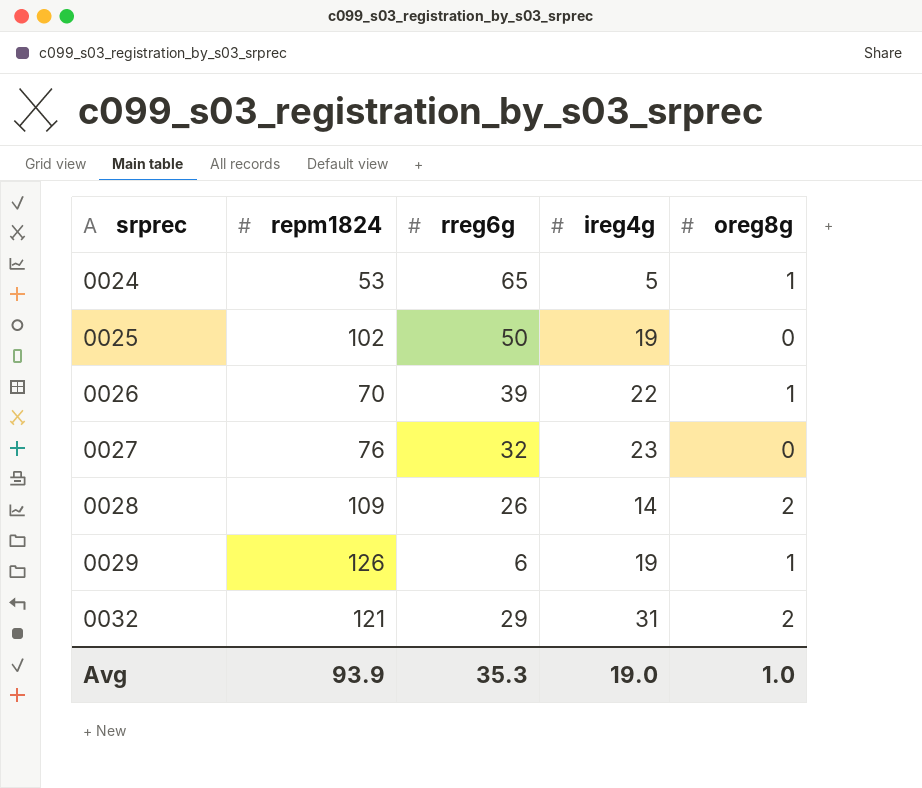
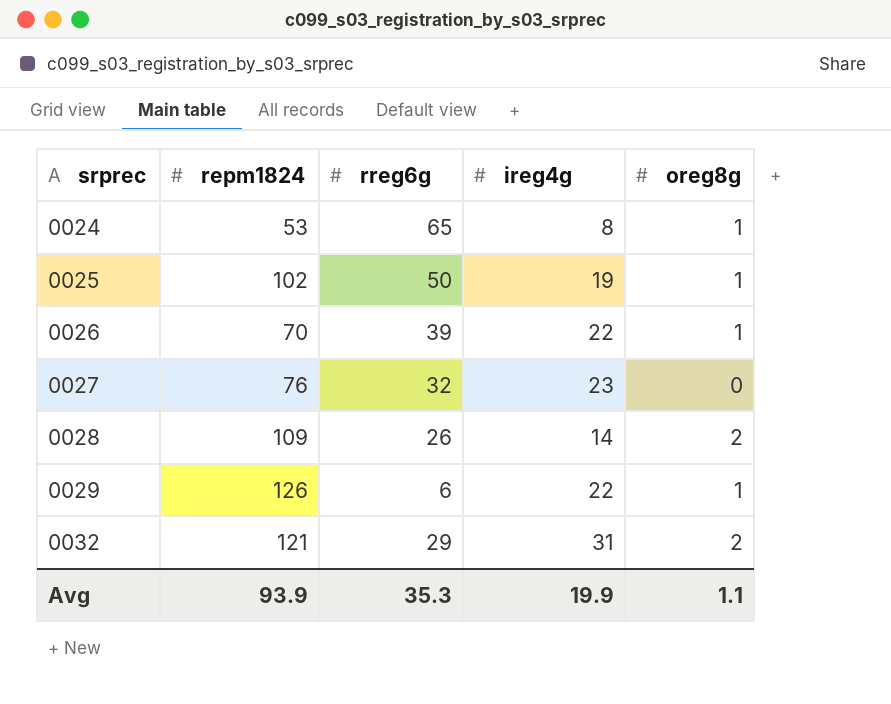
0024 | ireg4g: 5 -> 8
0025 | oreg8g: 0 -> 1
0029 | ireg4g: 19 -> 22
Avg | ireg4g: 19.0 -> 19.9
Avg | oreg8g: 1.0 -> 1.1

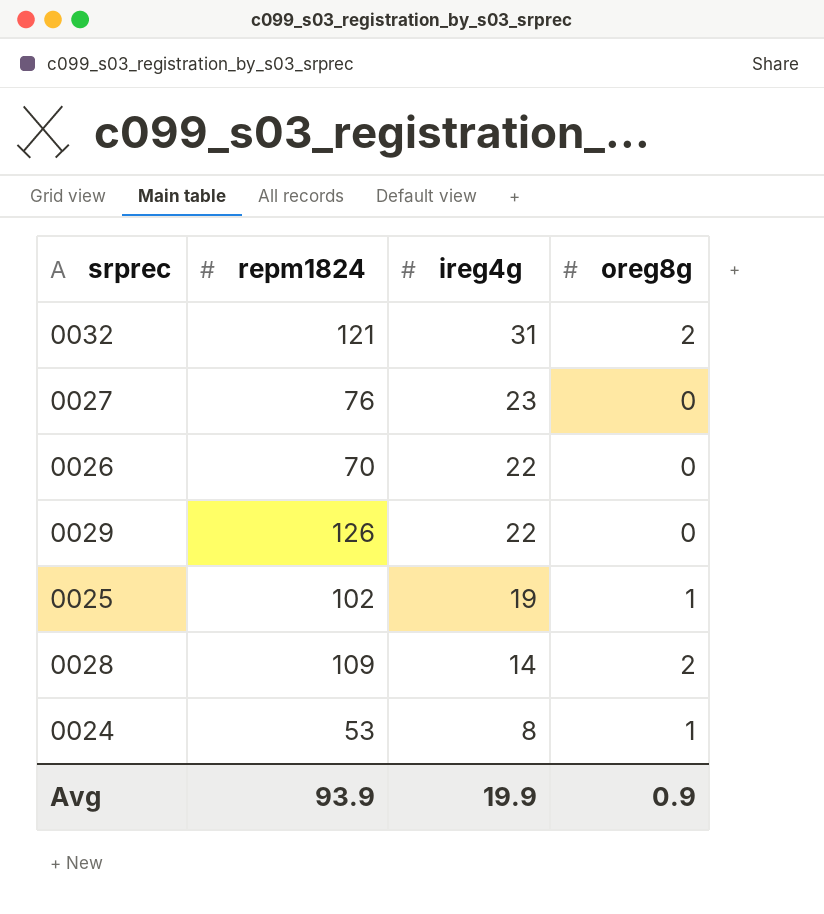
row order: srprec ascending -> ireg4g descending
column rreg6g | position: 3 -> none
0026 | oreg8g: 1 -> 0
0029 | oreg8g: 1 -> 0
Avg | oreg8g: 1.1 -> 0.9

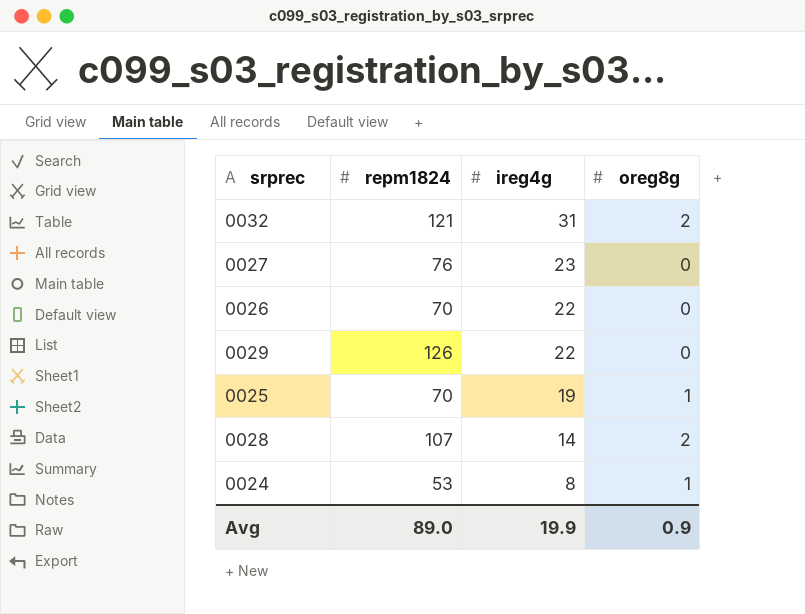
0025 | repm1824: 102 -> 70
0028 | repm1824: 109 -> 107
Avg | repm1824: 93.9 -> 89.0

